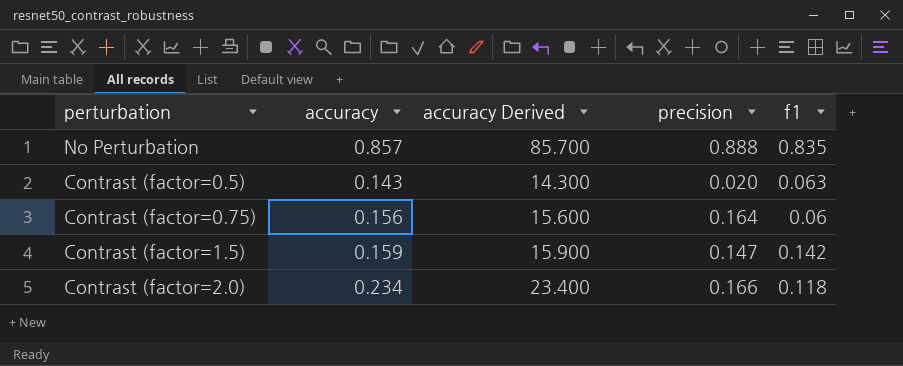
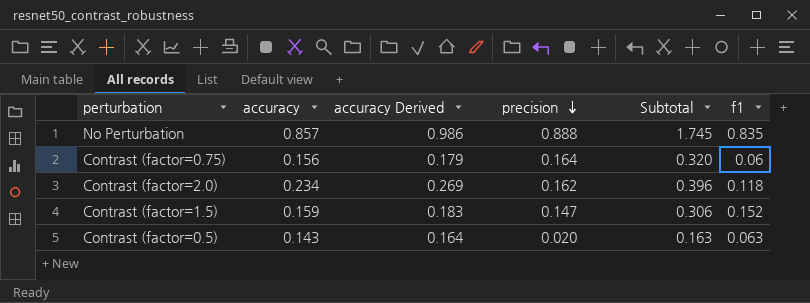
row order: none -> precision descending
column accuracy Derived | formula: [accuracy] * 100 -> [accuracy] * 1.15
column Subtotal | formula: none -> [accuracy] + [precision]
Contrast (factor=2.0) | precision: 0.166 -> 0.162
Contrast (factor=1.5) | f1: 0.142 -> 0.152

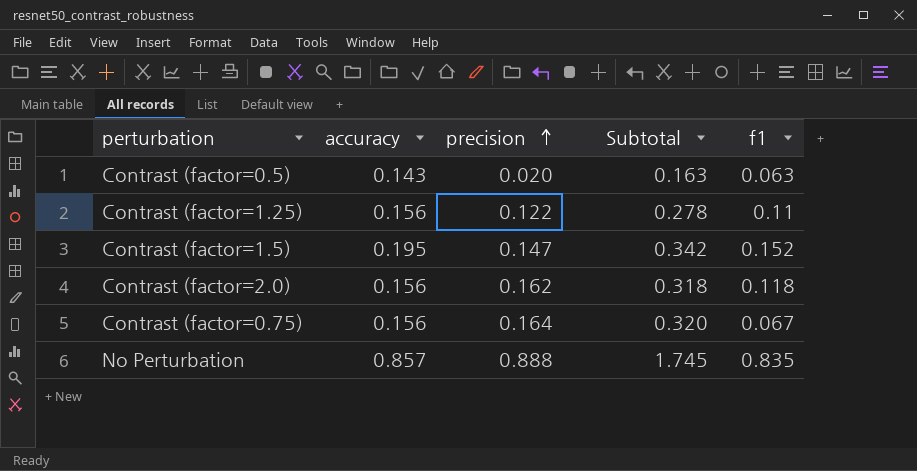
row order: precision descending -> precision ascending
column accuracy Derived | formula: [accuracy] * 1.15 -> none
row Contrast (factor=1.25): none -> 0.156 | 0.122 | 0.278 | 0.11
Contrast (factor=1.5) | accuracy: 0.159 -> 0.195
Contrast (factor=1.5) | Subtotal: 0.306 -> 0.342
Contrast (factor=2.0) | accuracy: 0.234 -> 0.156
Contrast (factor=2.0) | Subtotal: 0.396 -> 0.318
Contrast (factor=0.75) | f1: 0.06 -> 0.067

